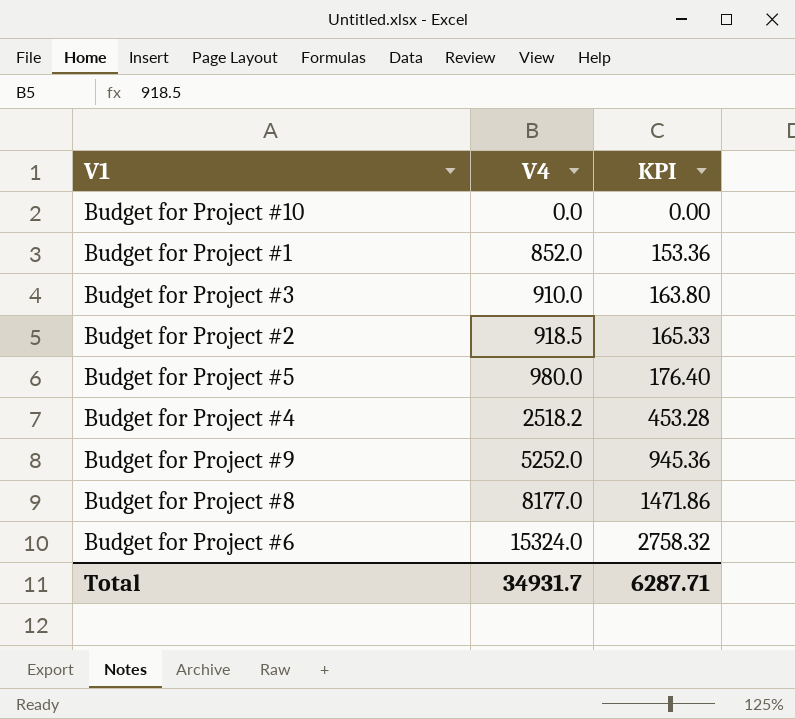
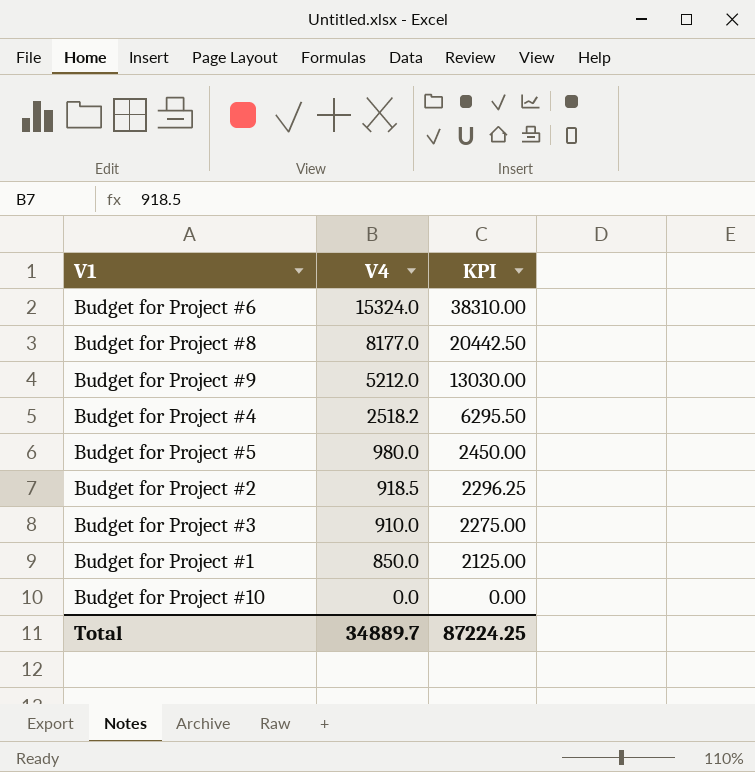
row order: V4 ascending -> V4 descending
column KPI | formula: [V4] * 0.18 -> [V4] * 2.5
Budget for Project #9 | V4: 5252.0 -> 5212.0
Budget for Project #1 | V4: 852.0 -> 850.0
Total | V4: 34931.7 -> 34889.7
Total | KPI: 6287.71 -> 87224.25

